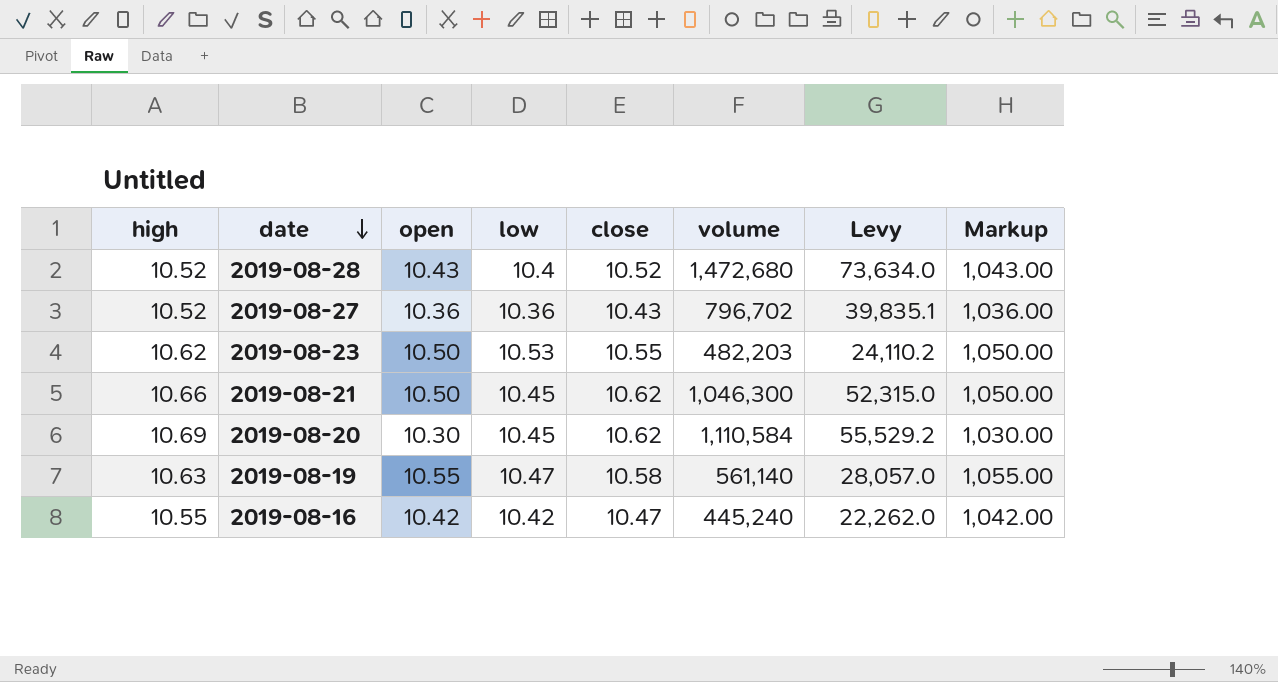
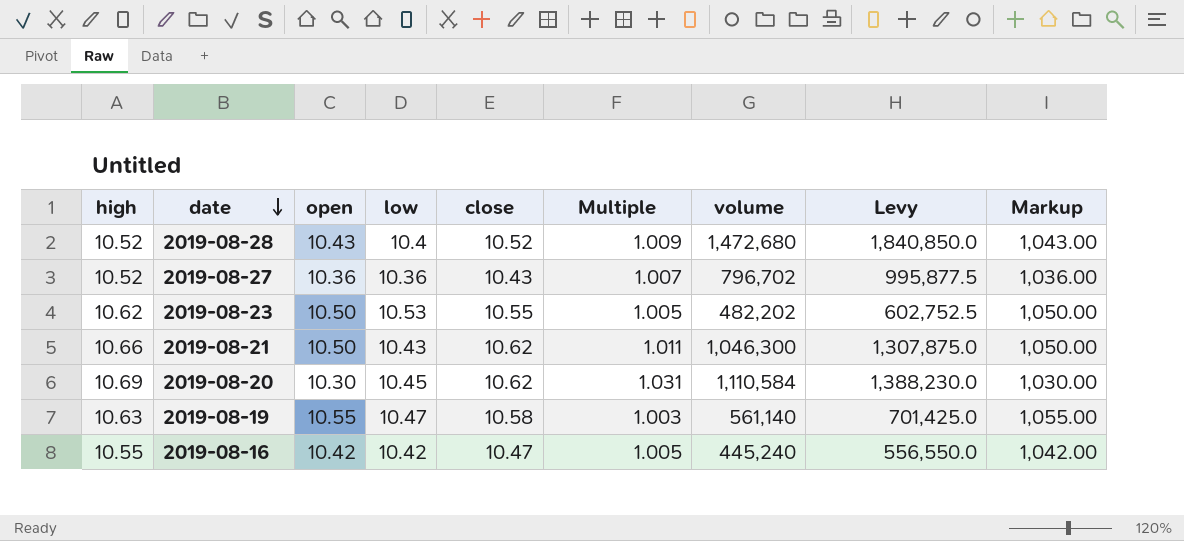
column Multiple | formula: none -> [close] / [open]
column Levy | formula: [volume] * 0.05 -> [volume] * 1.25
2019-08-23 | volume: 482,203 -> 482,202
2019-08-21 | low: 10.45 -> 10.43

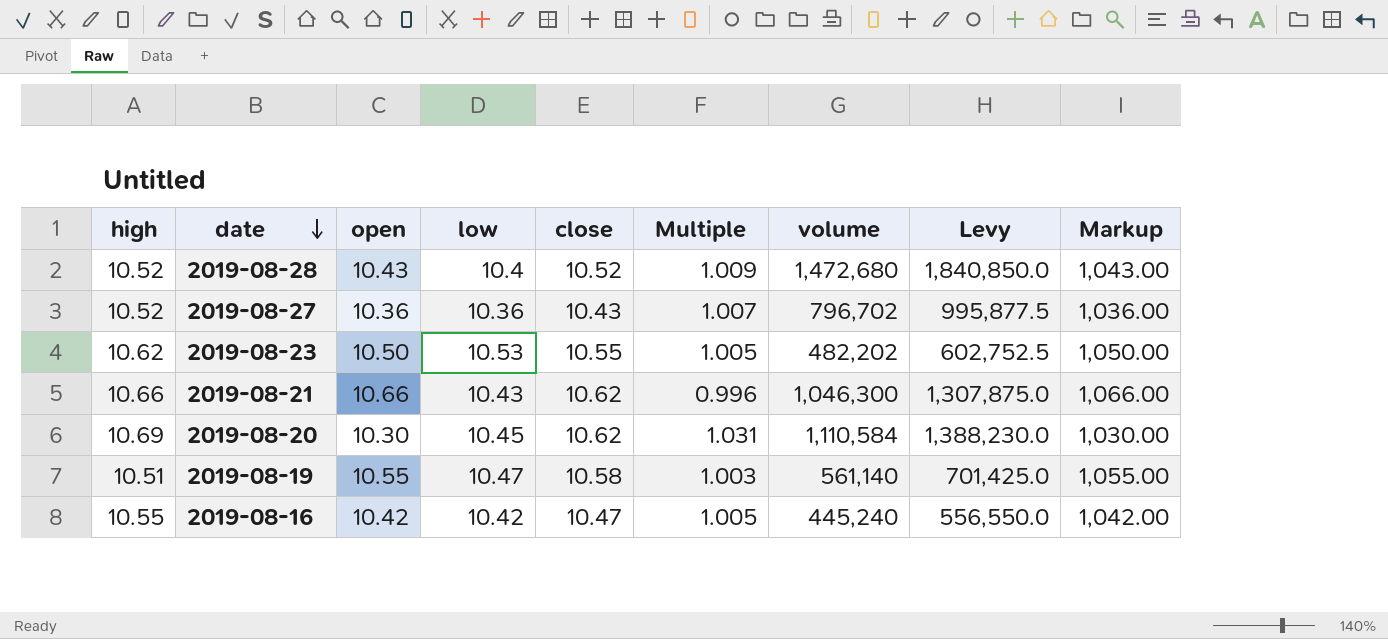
2019-08-21 | open: 10.50 -> 10.66
2019-08-21 | Multiple: 1.011 -> 0.996
2019-08-21 | Markup: 1,050.00 -> 1,066.00
2019-08-19 | high: 10.63 -> 10.51

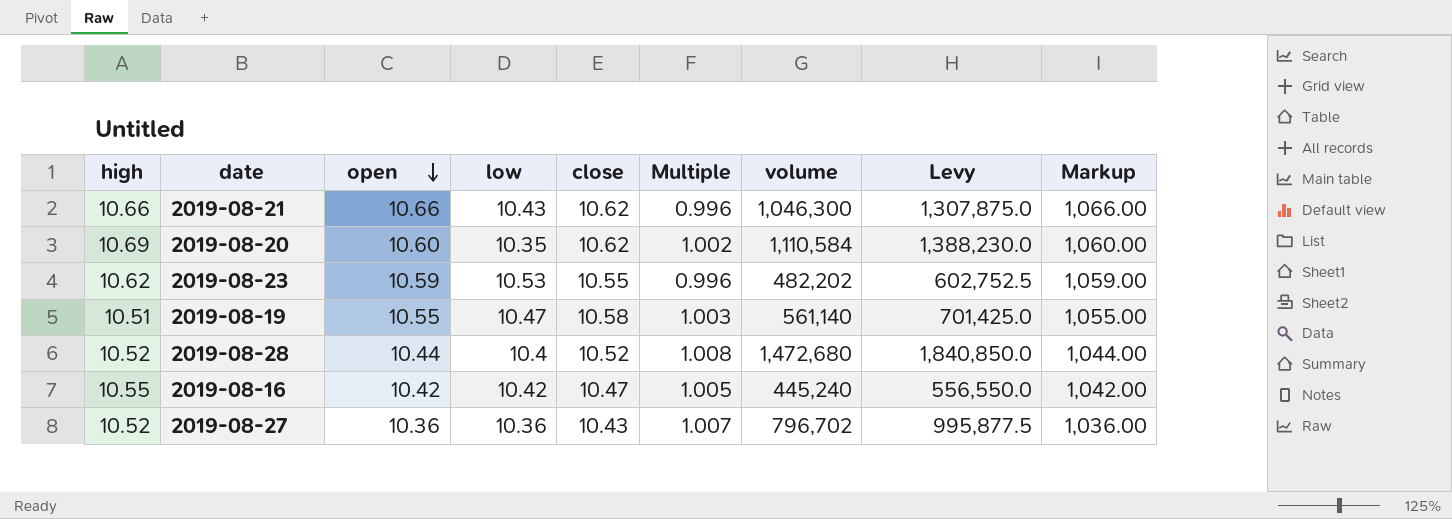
row order: date descending -> open descending
2019-08-20 | open: 10.30 -> 10.60
2019-08-20 | low: 10.45 -> 10.35
2019-08-20 | Multiple: 1.031 -> 1.002
2019-08-20 | Markup: 1,030.00 -> 1,060.00
2019-08-23 | open: 10.50 -> 10.59
2019-08-23 | Multiple: 1.005 -> 0.996
2019-08-23 | Markup: 1,050.00 -> 1,059.00
2019-08-28 | open: 10.43 -> 10.44
2019-08-28 | Multiple: 1.009 -> 1.008
2019-08-28 | Markup: 1,043.00 -> 1,044.00

